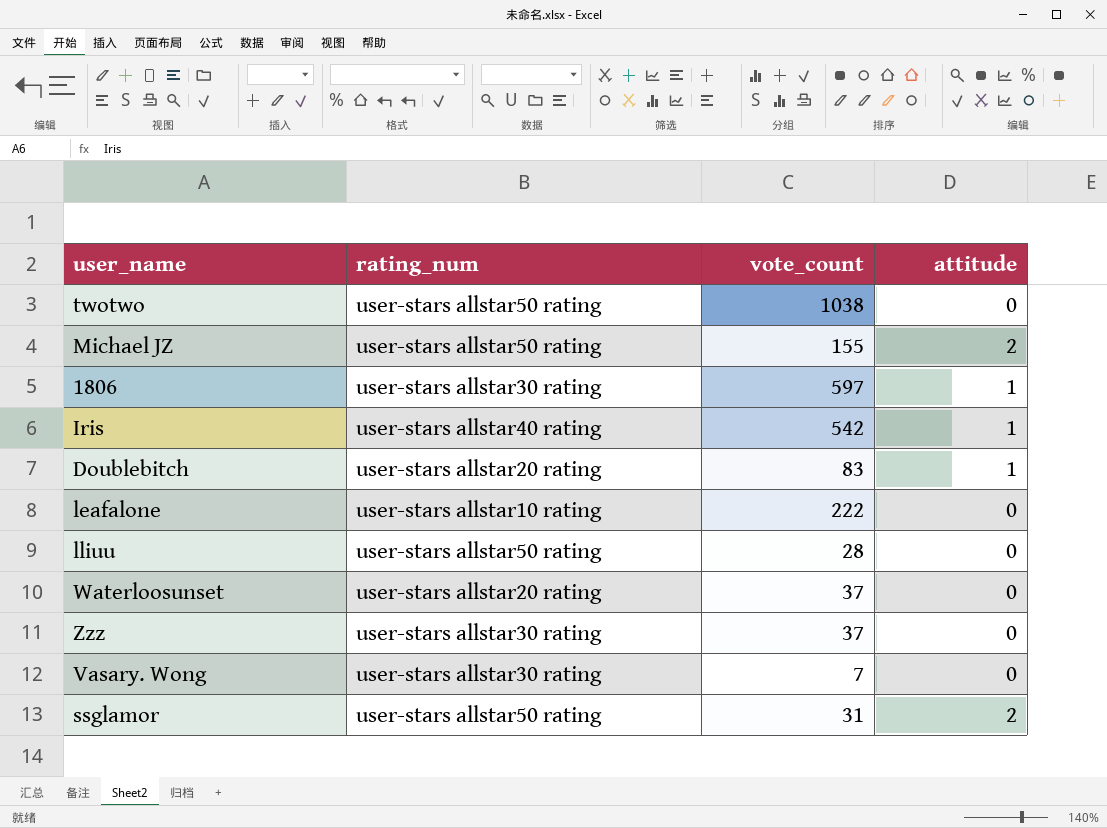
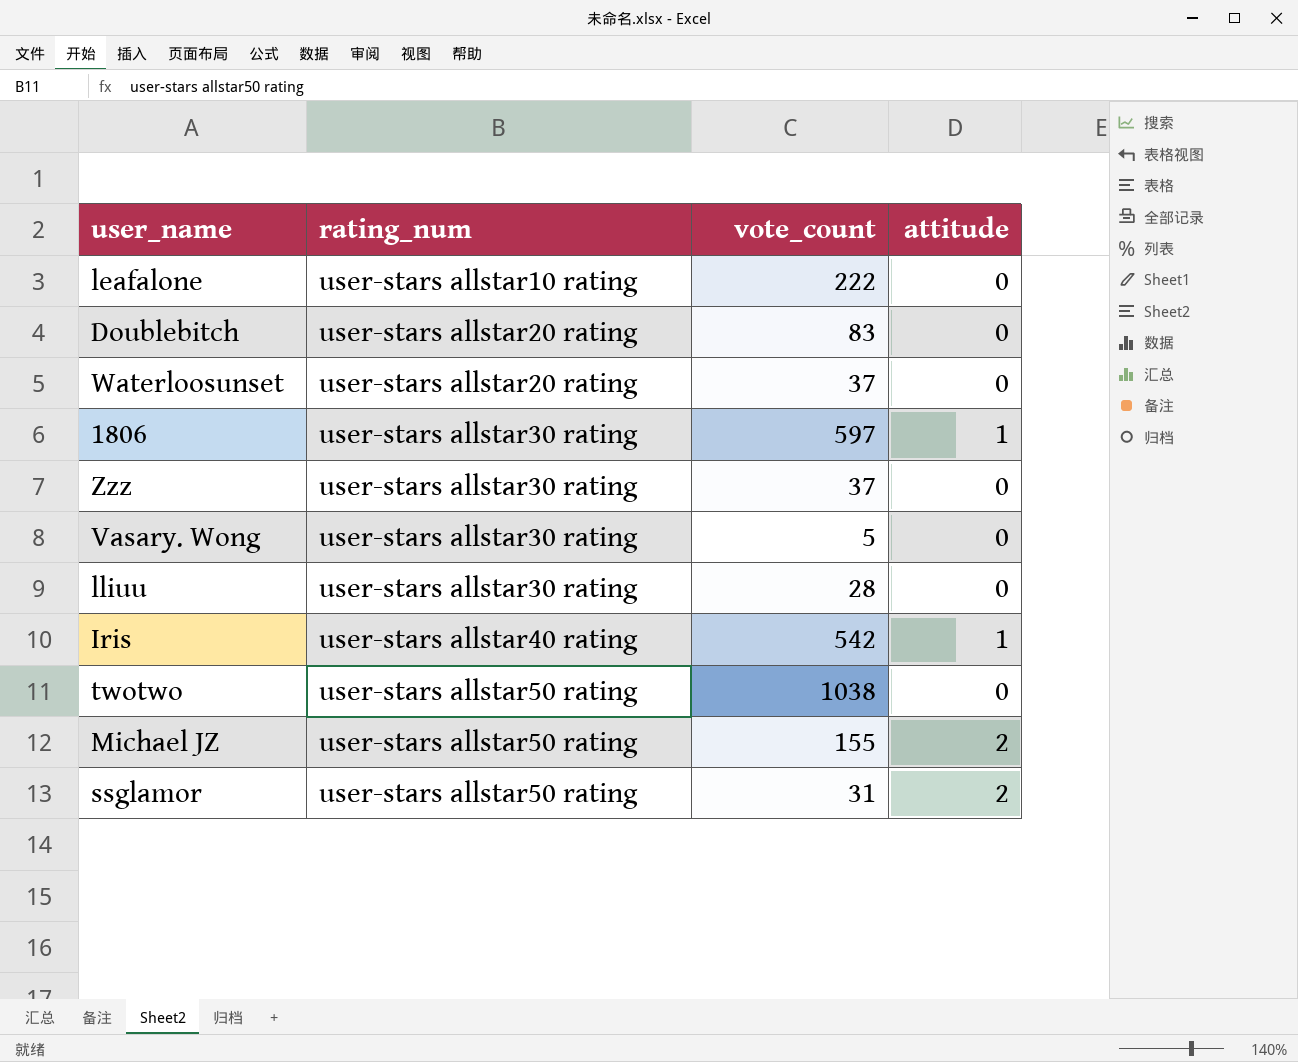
row order: none -> rating_num ascending
Doublebitch | attitude: 1 -> 0
Vasary. Wong | vote_count: 7 -> 5
lliuu | rating_num: user-stars allstar50 rating -> user-stars allstar30 rating

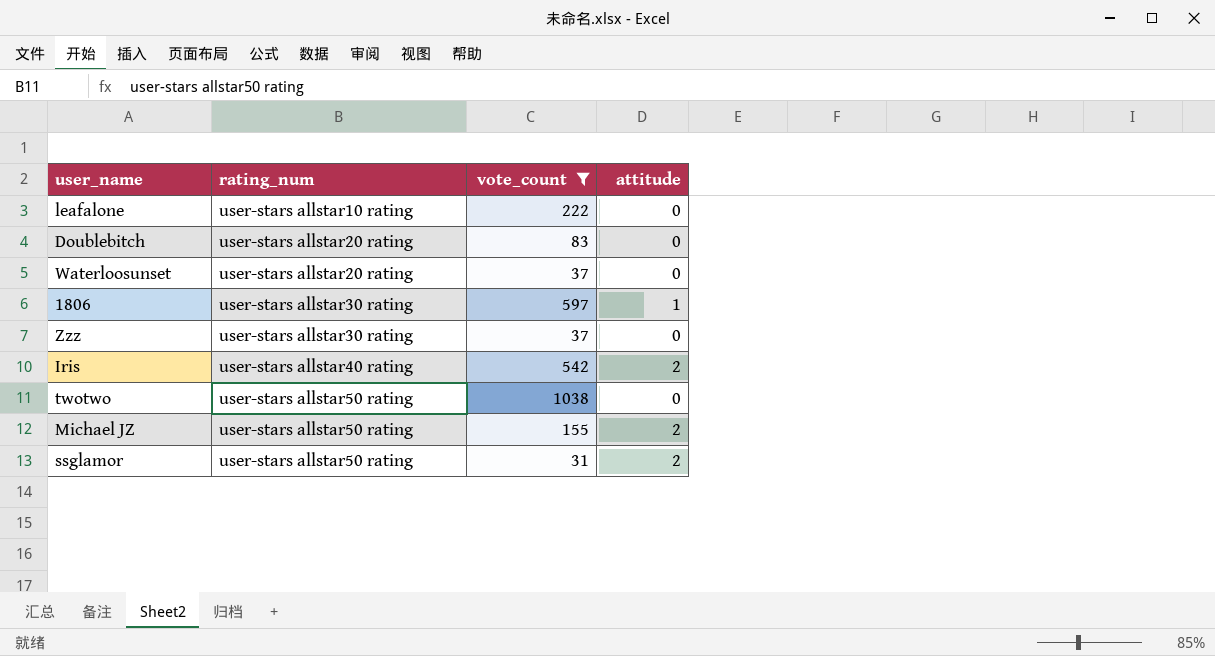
filter: none -> vote_count >= 31
Iris | attitude: 1 -> 2

